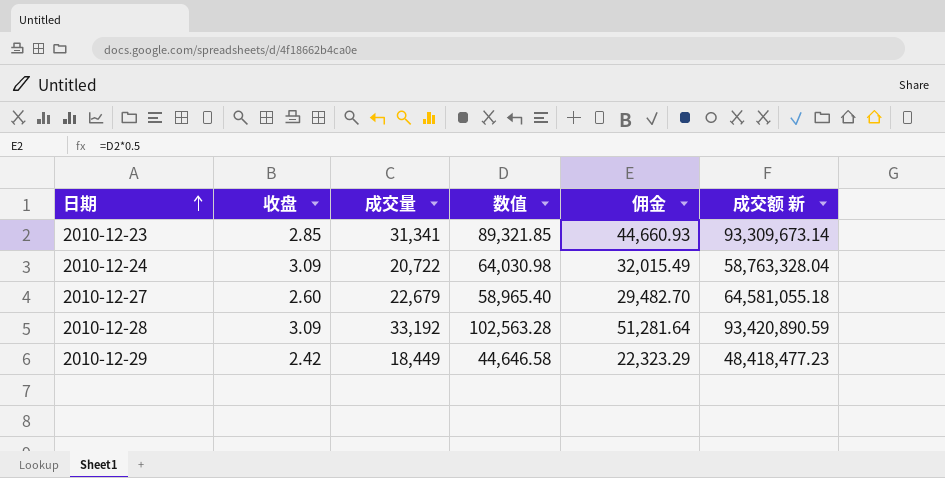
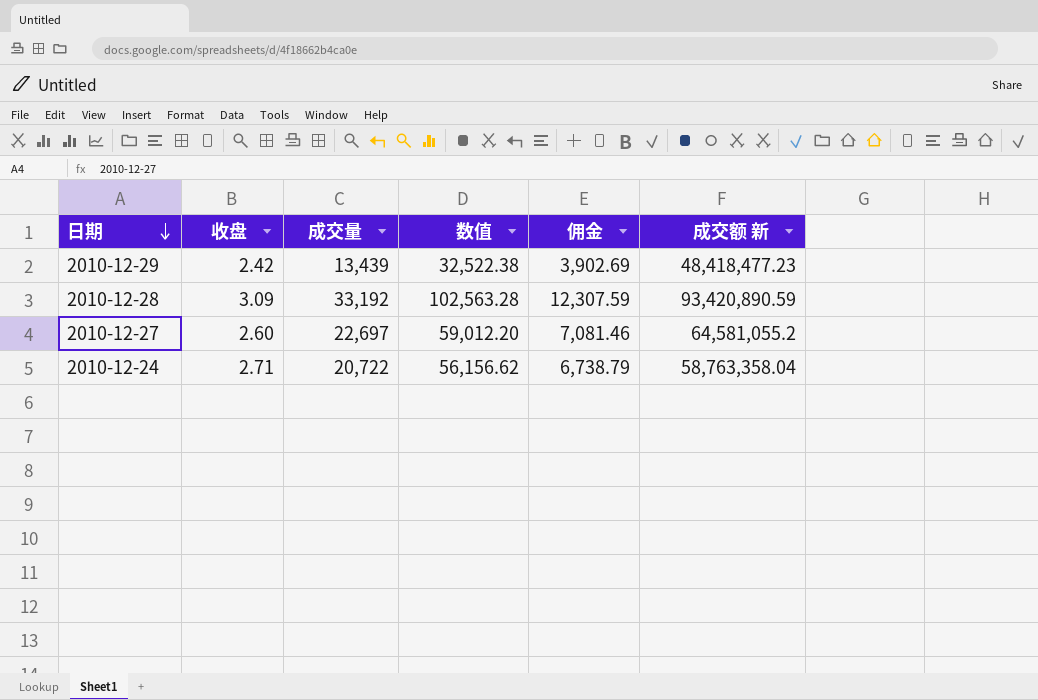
row order: 日期 ascending -> 日期 descending
column 佣金 | formula: [数值] * 0.5 -> [数值] * 0.12
row 2010-12-23: 2.85 | 31,341 | 89,321.85 | 44,660.93 | 93,309,673.14 -> none
2010-12-29 | 成交量: 18,449 -> 13,439
2010-12-29 | 数值: 44,646.58 -> 32,522.38
2010-12-27 | 成交量: 22,679 -> 22,697
2010-12-27 | 数值: 58,965.40 -> 59,012.20
2010-12-27 | 成交额 新: 64,581,055.18 -> 64,581,055.2
2010-12-24 | 收盘: 3.09 -> 2.71
2010-12-24 | 数值: 64,030.98 -> 56,156.62
2010-12-24 | 成交额 新: 58,763,328.04 -> 58,763,358.04

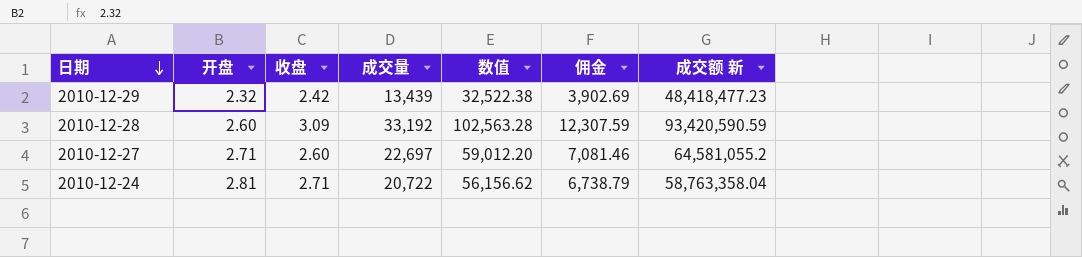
column 开盘 | position: none -> 2
2010-12-28 | 成交额 新: 93,420,890.59 -> 93,420,590.59

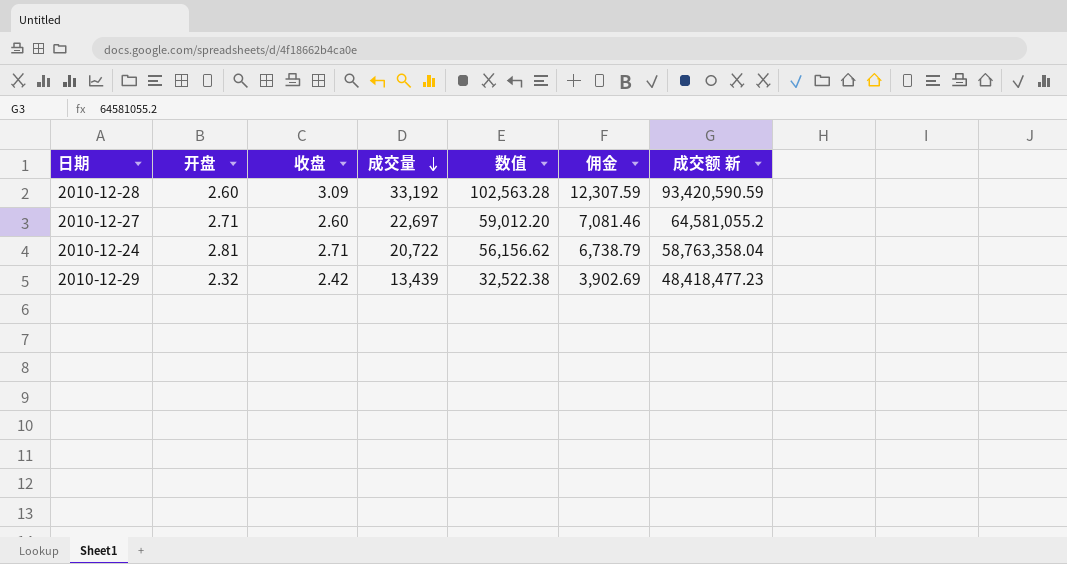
row order: 日期 descending -> 成交量 descending

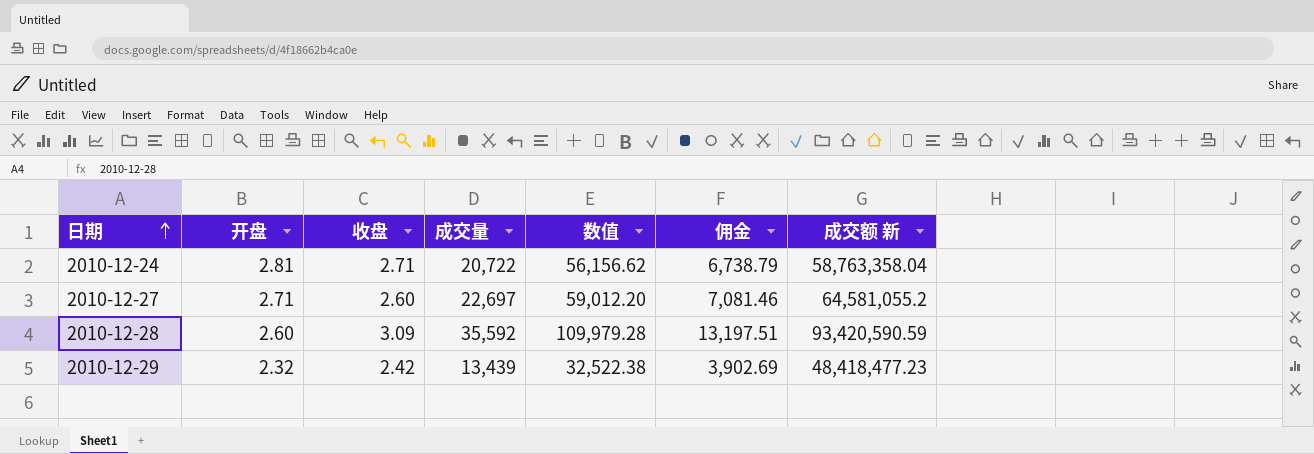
row order: 成交量 descending -> 日期 ascending
2010-12-28 | 成交量: 33,192 -> 35,592
2010-12-28 | 数值: 102,563.28 -> 109,979.28
2010-12-28 | 佣金: 12,307.59 -> 13,197.51

